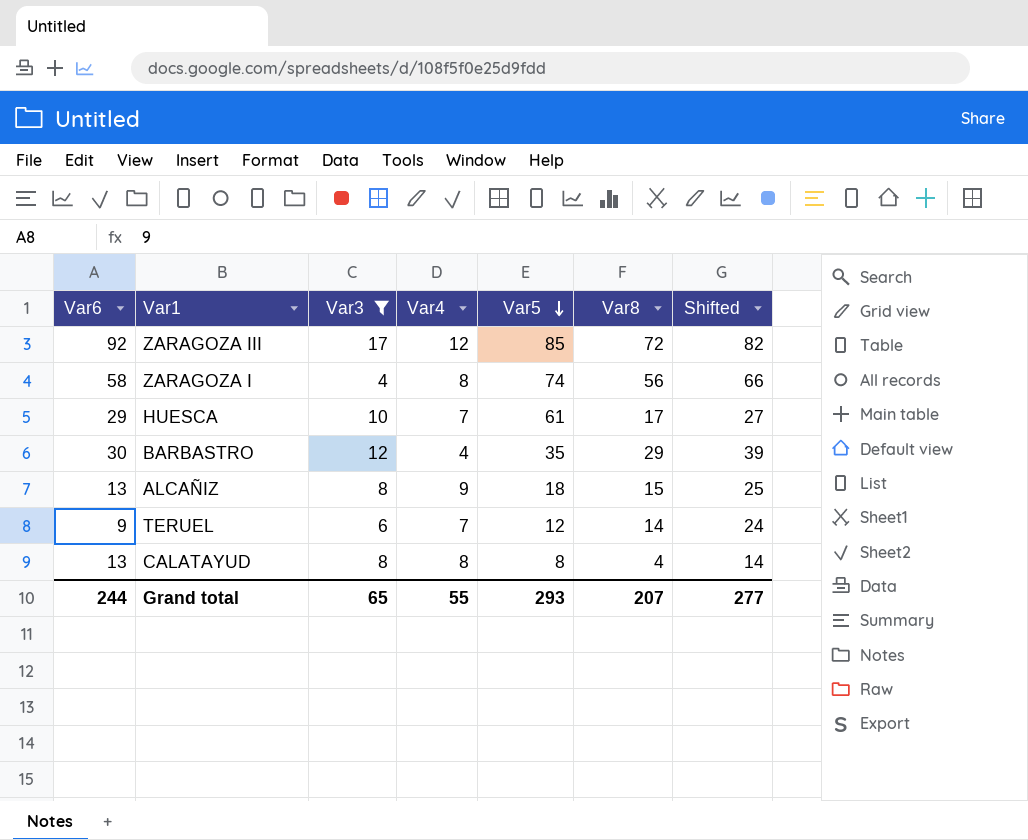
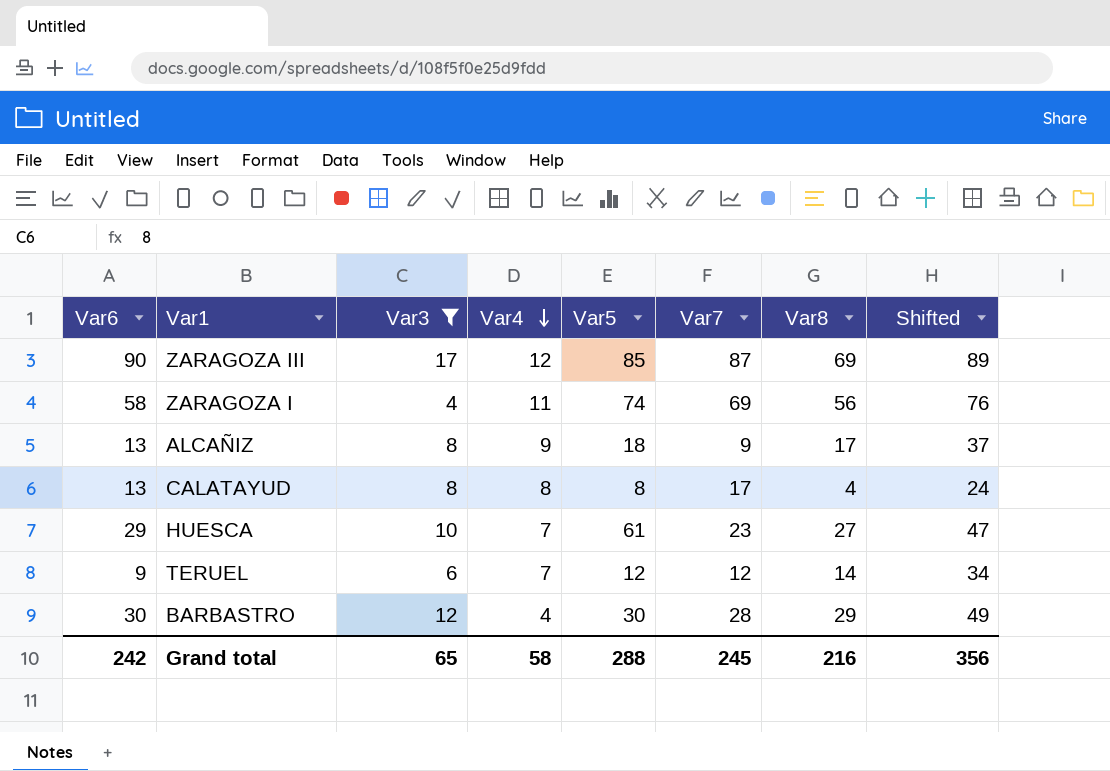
row order: Var5 descending -> Var4 descending
column Var7 | position: none -> 6
column Shifted | formula: [Var8] + 10 -> [Var8] + 20
ZARAGOZA III | Var6: 92 -> 90
ZARAGOZA III | Var8: 72 -> 69
ZARAGOZA I | Var4: 8 -> 11
ALCAÑIZ | Var8: 15 -> 17
HUESCA | Var8: 17 -> 27
BARBASTRO | Var5: 35 -> 30
Grand total | Var6: 244 -> 242
Grand total | Var4: 55 -> 58
Grand total | Var5: 293 -> 288
Grand total | Var8: 207 -> 216
Grand total | Shifted: 277 -> 356

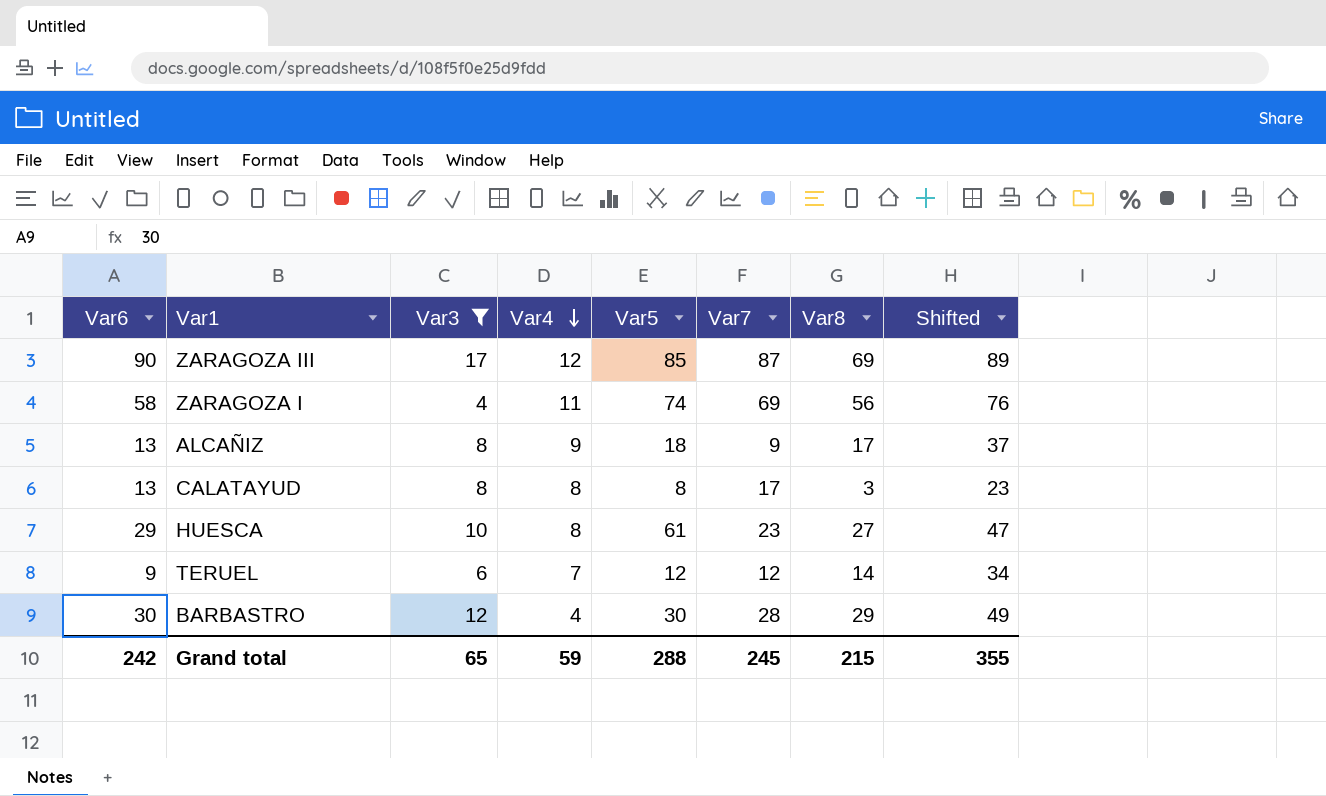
CALATAYUD | Var8: 4 -> 3
CALATAYUD | Shifted: 24 -> 23
HUESCA | Var4: 7 -> 8
Grand total | Var4: 58 -> 59
Grand total | Var8: 216 -> 215
Grand total | Shifted: 356 -> 355

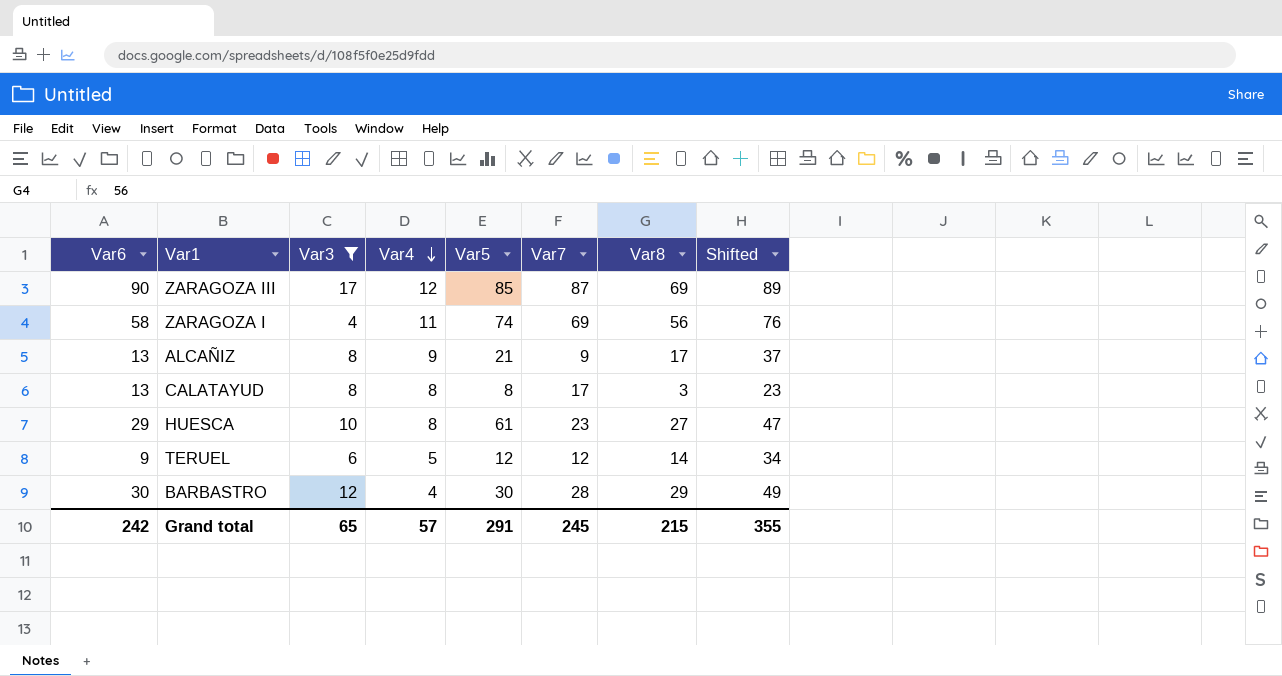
ALCAÑIZ | Var5: 18 -> 21
TERUEL | Var4: 7 -> 5
Grand total | Var4: 59 -> 57
Grand total | Var5: 288 -> 291

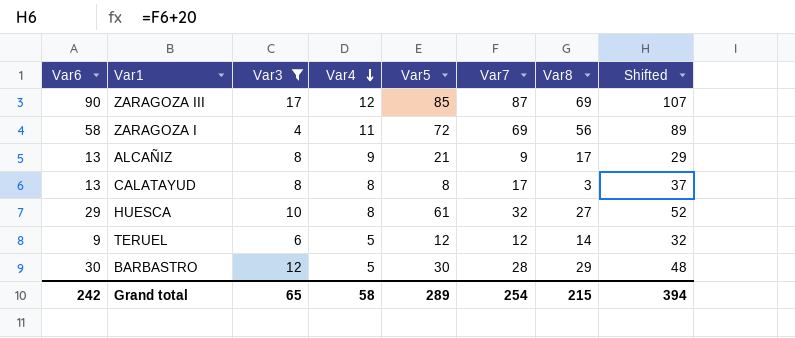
column Shifted | formula: [Var8] + 20 -> [Var7] + 20
ZARAGOZA I | Var5: 74 -> 72
HUESCA | Var7: 23 -> 32
BARBASTRO | Var4: 4 -> 5
Grand total | Var4: 57 -> 58
Grand total | Var5: 291 -> 289
Grand total | Var7: 245 -> 254
Grand total | Shifted: 355 -> 394

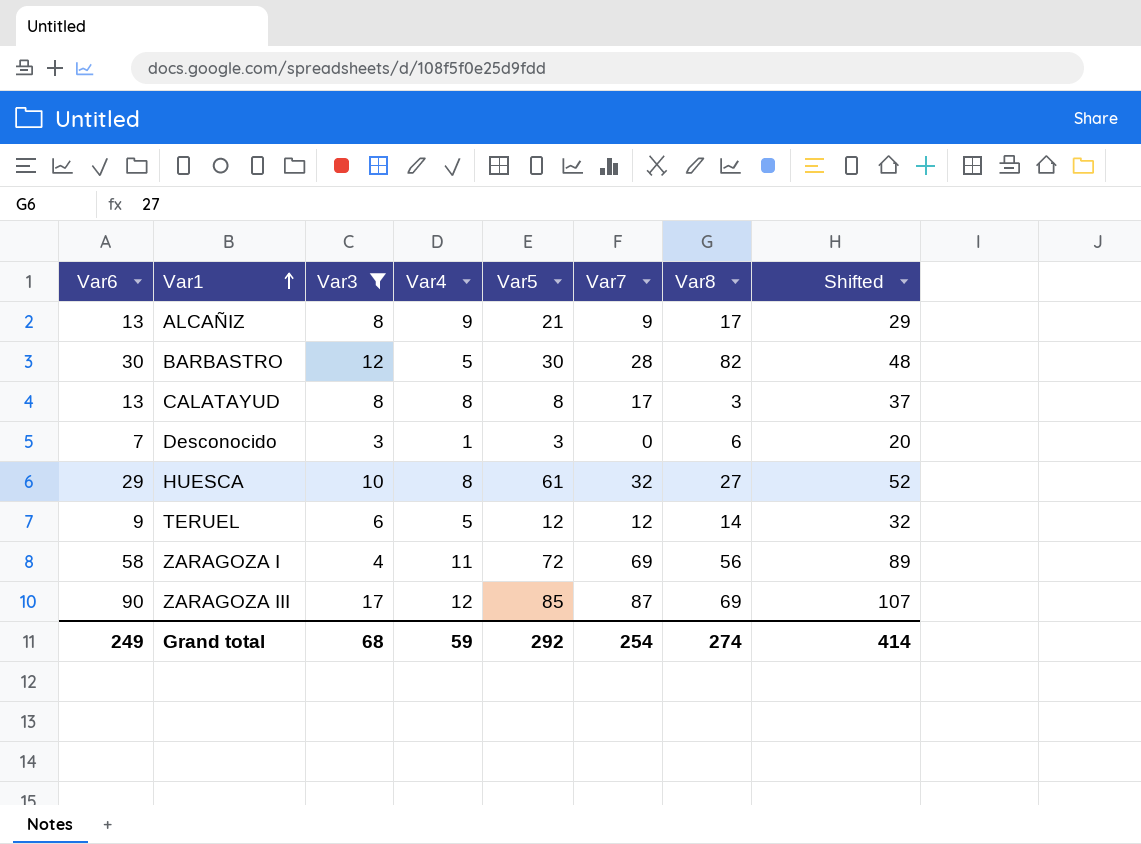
row order: Var4 descending -> Var1 ascending
BARBASTRO | Var8: 29 -> 82
row Desconocido: none -> 7 | 3 | 1 | 3 | 0 | 6 | 20
Grand total | Var6: 242 -> 249
Grand total | Var3: 65 -> 68
Grand total | Var4: 58 -> 59
Grand total | Var5: 289 -> 292
Grand total | Var8: 215 -> 274
Grand total | Shifted: 394 -> 414

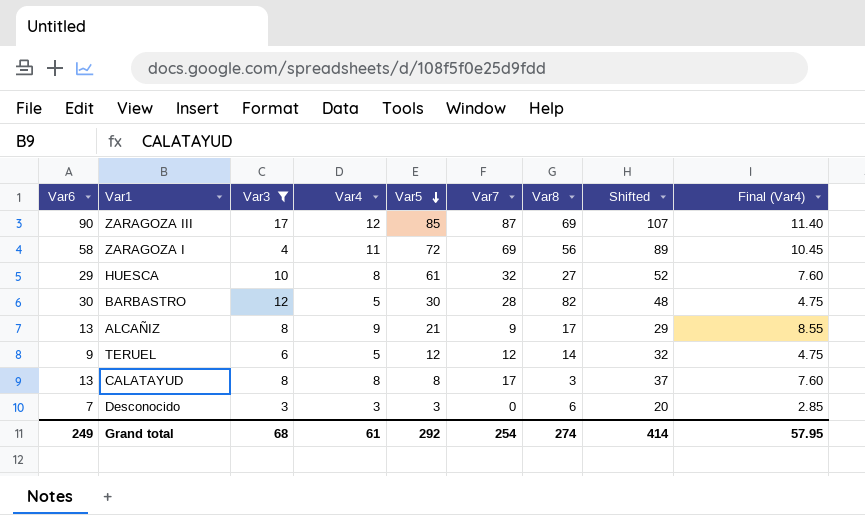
row order: Var1 ascending -> Var5 descending
column Final (Var4) | formula: none -> [Var4] * 0.95
Desconocido | Var4: 1 -> 3
Grand total | Var4: 59 -> 61

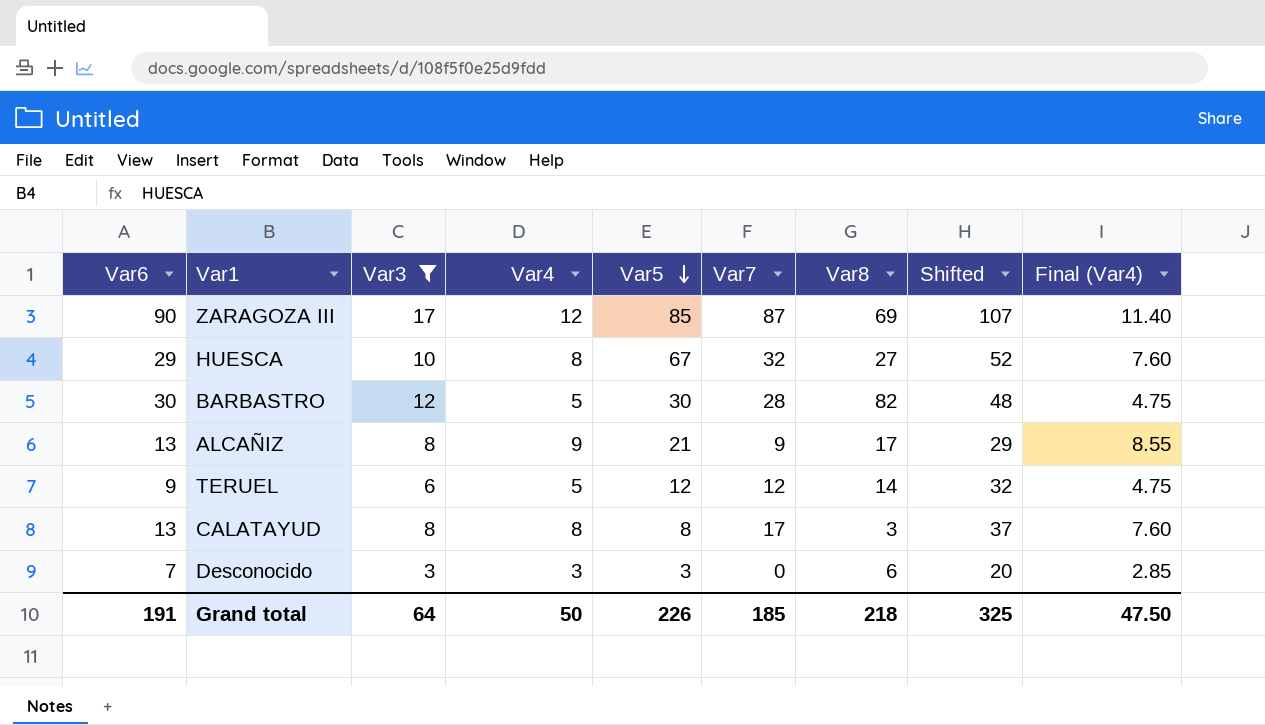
row ZARAGOZA I: 58 | 4 | 11 | 72 | 69 | 56 | 89 | 10.45 -> none
HUESCA | Var5: 61 -> 67
Grand total | Var6: 249 -> 191
Grand total | Var3: 68 -> 64
Grand total | Var4: 61 -> 50
Grand total | Var5: 292 -> 226
Grand total | Var7: 254 -> 185
Grand total | Var8: 274 -> 218
Grand total | Shifted: 414 -> 325
Grand total | Final (Var4): 57.95 -> 47.50

